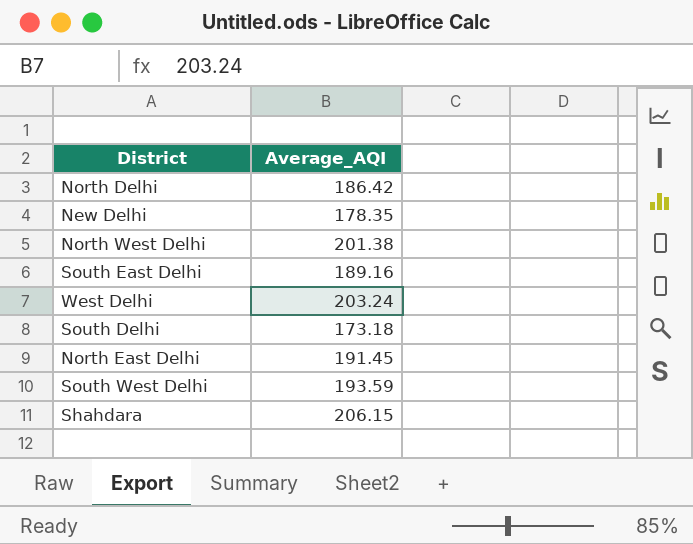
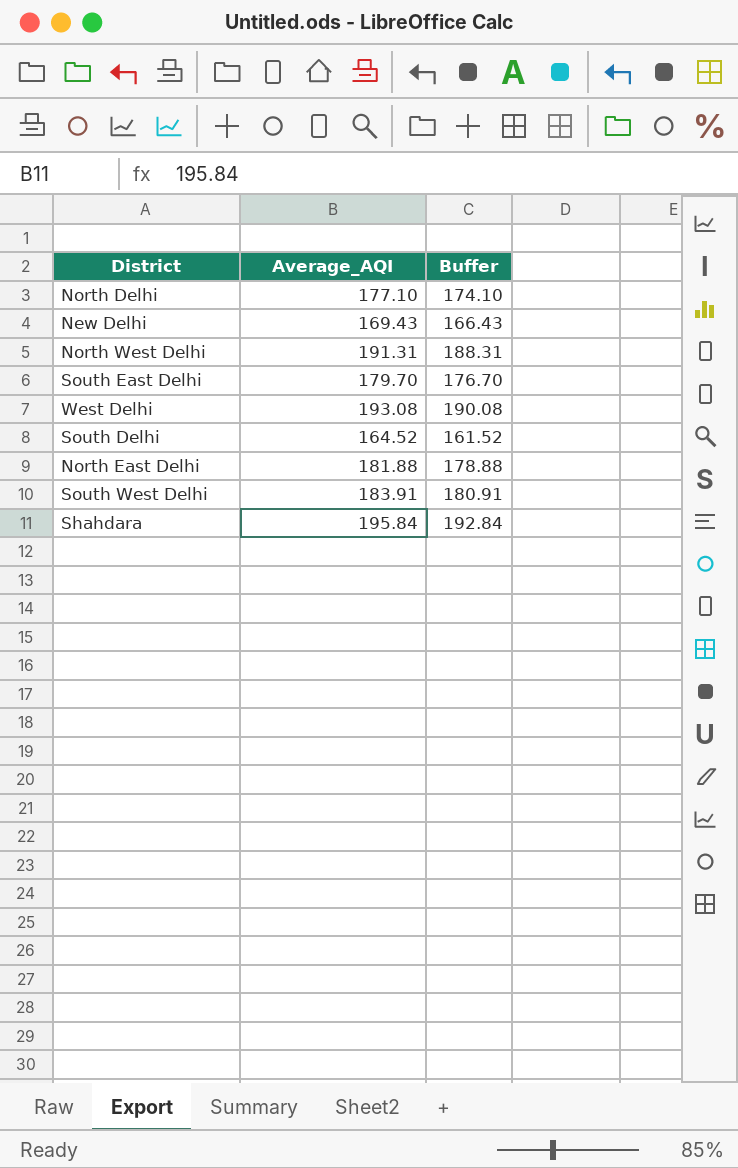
column Buffer | formula: none -> [Average_AQI] - 3
North Delhi | Average_AQI: 186.42 -> 177.10
New Delhi | Average_AQI: 178.35 -> 169.43
North West Delhi | Average_AQI: 201.38 -> 191.31
South East Delhi | Average_AQI: 189.16 -> 179.70
West Delhi | Average_AQI: 203.24 -> 193.08
South Delhi | Average_AQI: 173.18 -> 164.52
North East Delhi | Average_AQI: 191.45 -> 181.88
South West Delhi | Average_AQI: 193.59 -> 183.91
Shahdara | Average_AQI: 206.15 -> 195.84

